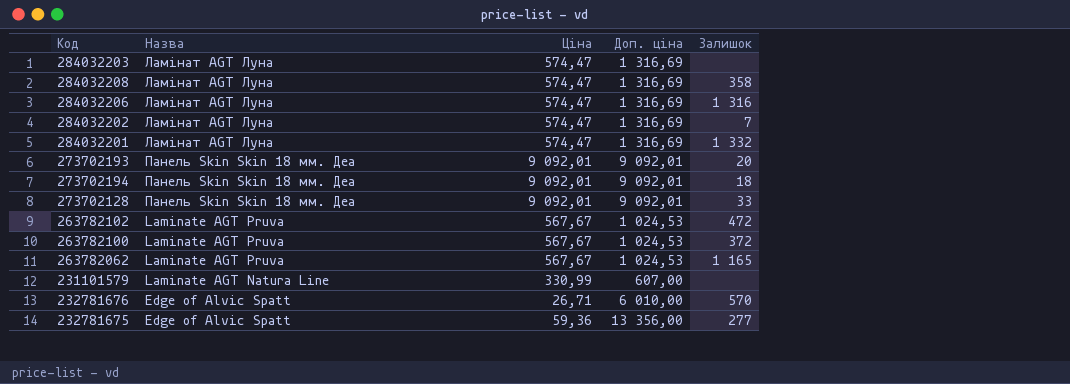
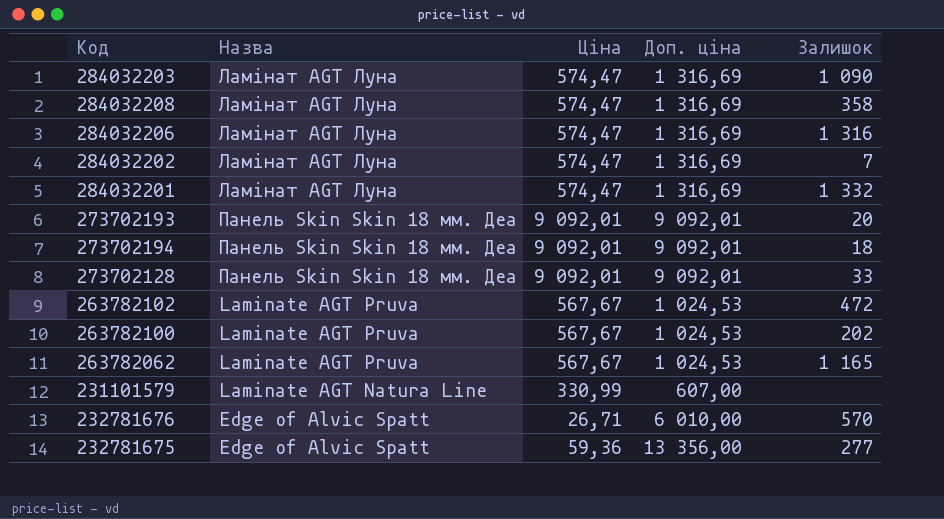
284032203 | Залишок: none -> 1 090
263782100 | Залишок: 372 -> 202

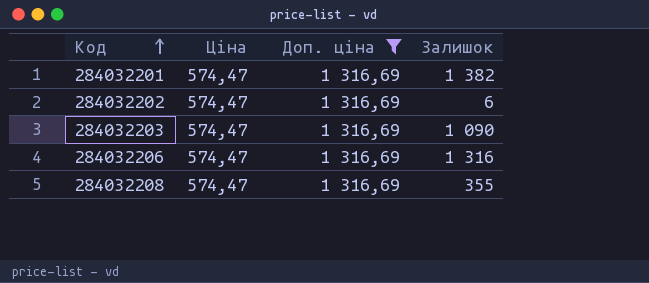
filter: none -> Доп. ціна = 1 316,69
row order: none -> Код ascending
column Назва | position: 2 -> none
284032201 | Залишок: 1 332 -> 1 382
284032202 | Залишок: 7 -> 6
284032208 | Залишок: 358 -> 355

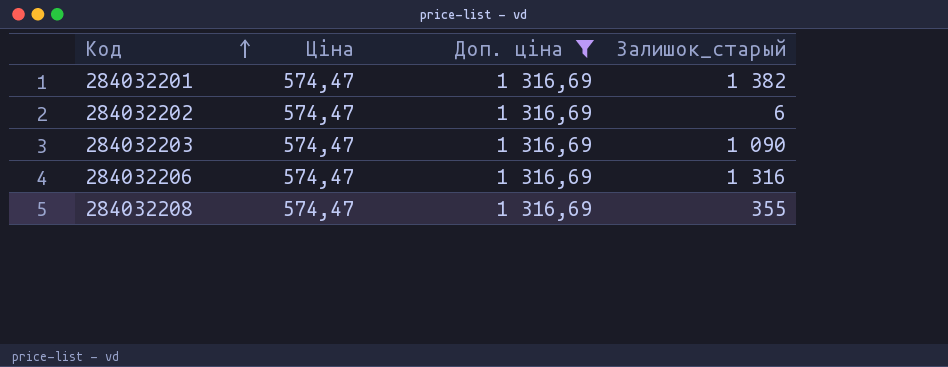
column name: Залишок -> Залишок_старый

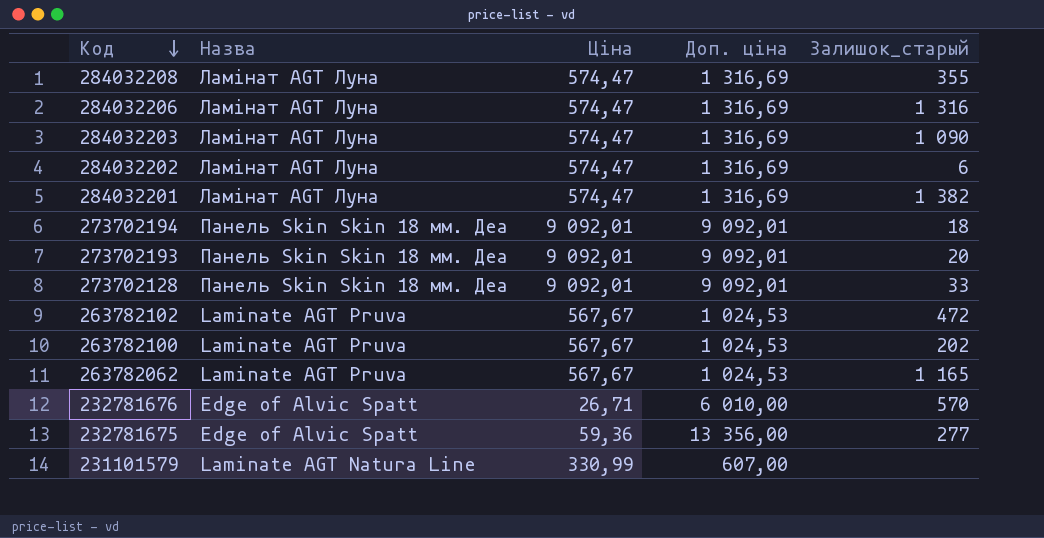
filter: Доп. ціна = 1 316,69 -> none
row order: Код ascending -> Код descending
column Назва | position: none -> 2

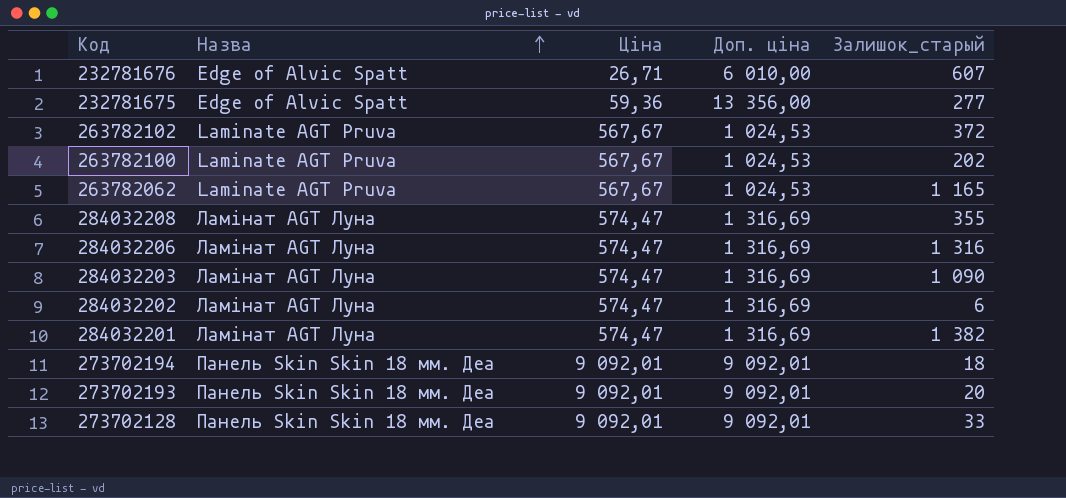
row order: Код descending -> Назва ascending
row 231101579: Laminate AGT Natura Line | 330,99 | 607,00 | none -> none
232781676 | Залишок_старый: 570 -> 607
263782102 | Залишок_старый: 472 -> 372

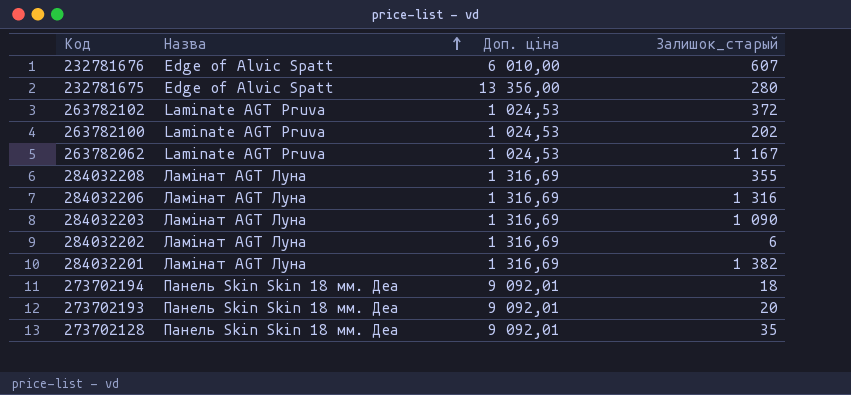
column Ціна | position: 3 -> none
232781675 | Залишок_старый: 277 -> 280
263782062 | Залишок_старый: 1 165 -> 1 167
273702128 | Залишок_старый: 33 -> 35

